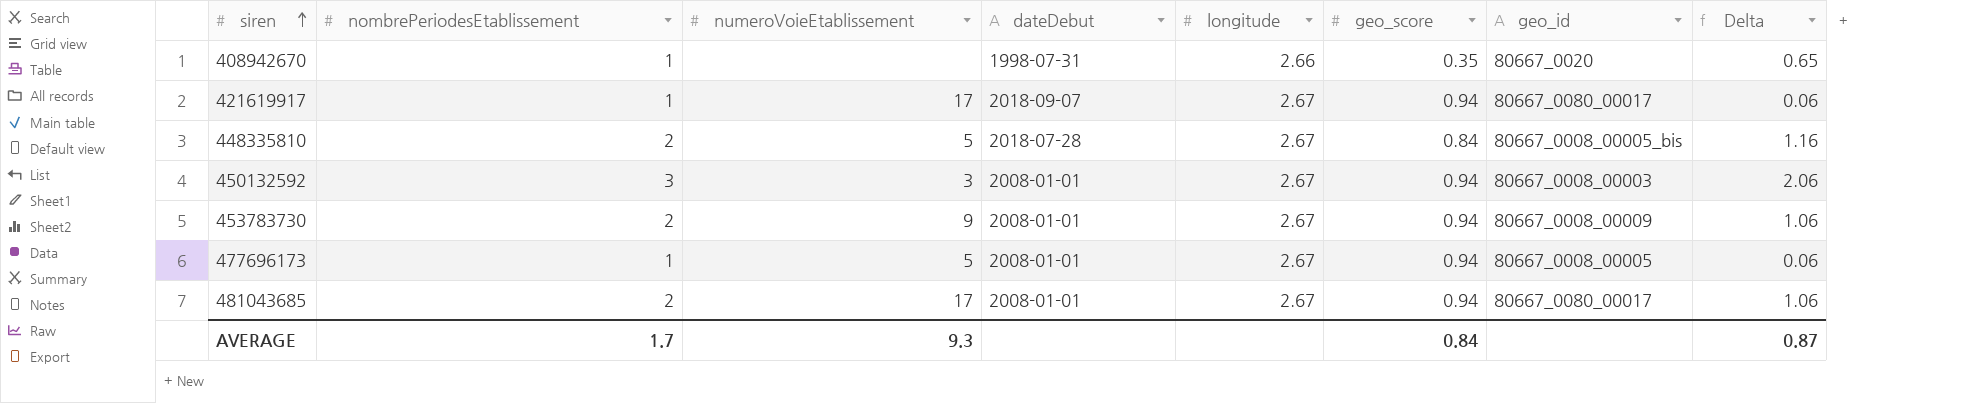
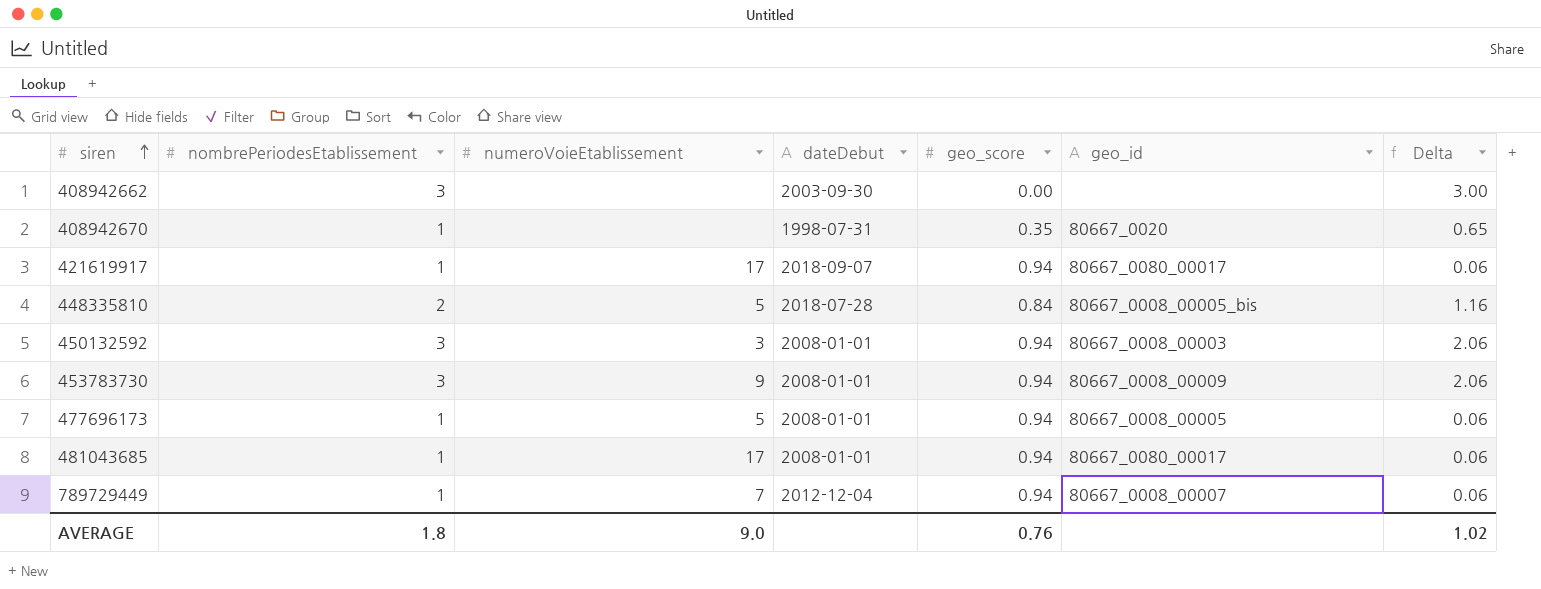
column longitude | position: 5 -> none
row 408942662: none -> 3 | none | 2003-09-30 | 0.00 | none | 3.00
453783730 | nombrePeriodesEtablissement: 2 -> 3
453783730 | Delta: 1.06 -> 2.06
481043685 | nombrePeriodesEtablissement: 2 -> 1
481043685 | Delta: 1.06 -> 0.06
row 789729449: none -> 1 | 7 | 2012-12-04 | 0.94 | 80667_0008_00007 | 0.06
AVERAGE | nombrePeriodesEtablissement: 1.7 -> 1.8
AVERAGE | numeroVoieEtablissement: 9.3 -> 9.0
AVERAGE | geo_score: 0.84 -> 0.76
AVERAGE | Delta: 0.87 -> 1.02

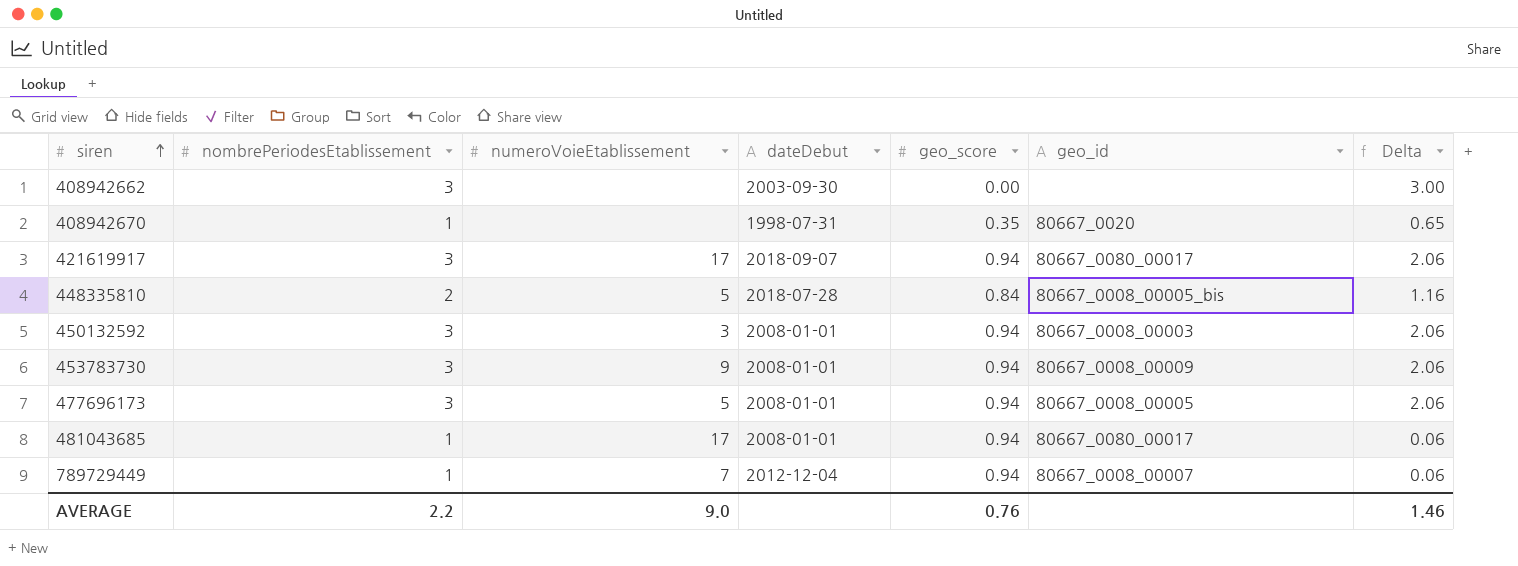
421619917 | nombrePeriodesEtablissement: 1 -> 3
421619917 | Delta: 0.06 -> 2.06
477696173 | nombrePeriodesEtablissement: 1 -> 3
477696173 | Delta: 0.06 -> 2.06
AVERAGE | nombrePeriodesEtablissement: 1.8 -> 2.2
AVERAGE | Delta: 1.02 -> 1.46

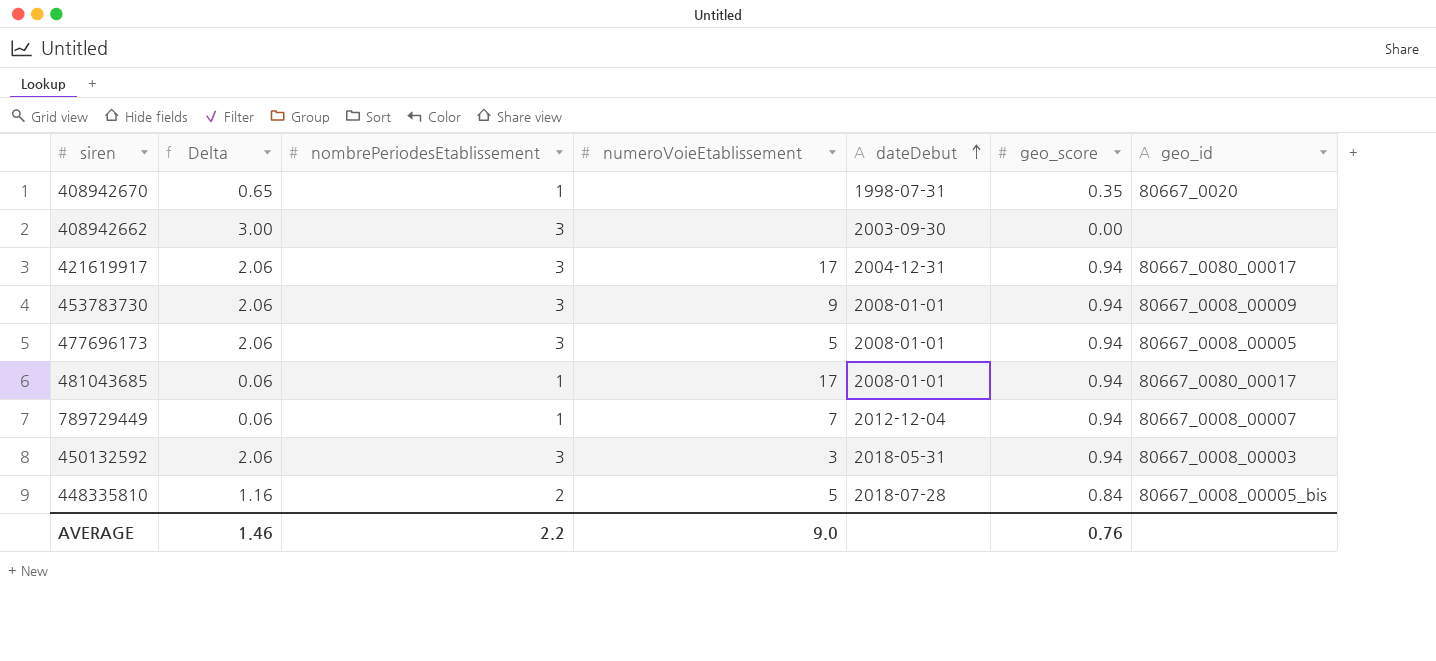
row order: siren ascending -> dateDebut ascending
column Delta | position: 7 -> 2
421619917 | dateDebut: 2018-09-07 -> 2004-12-31
450132592 | dateDebut: 2008-01-01 -> 2018-05-31

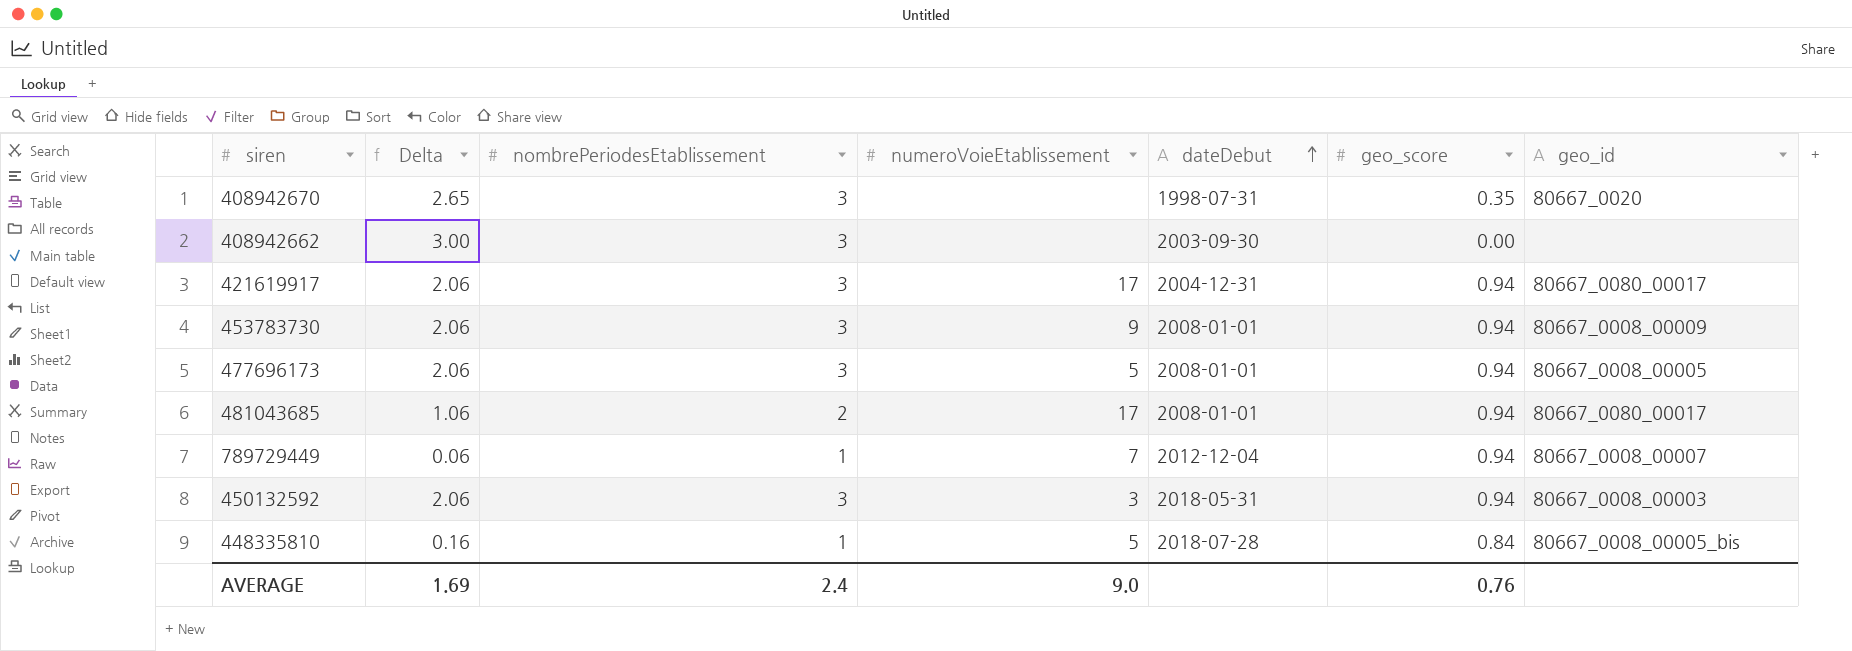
408942670 | Delta: 0.65 -> 2.65
408942670 | nombrePeriodesEtablissement: 1 -> 3
481043685 | Delta: 0.06 -> 1.06
481043685 | nombrePeriodesEtablissement: 1 -> 2
448335810 | Delta: 1.16 -> 0.16
448335810 | nombrePeriodesEtablissement: 2 -> 1
AVERAGE | Delta: 1.46 -> 1.69
AVERAGE | nombrePeriodesEtablissement: 2.2 -> 2.4

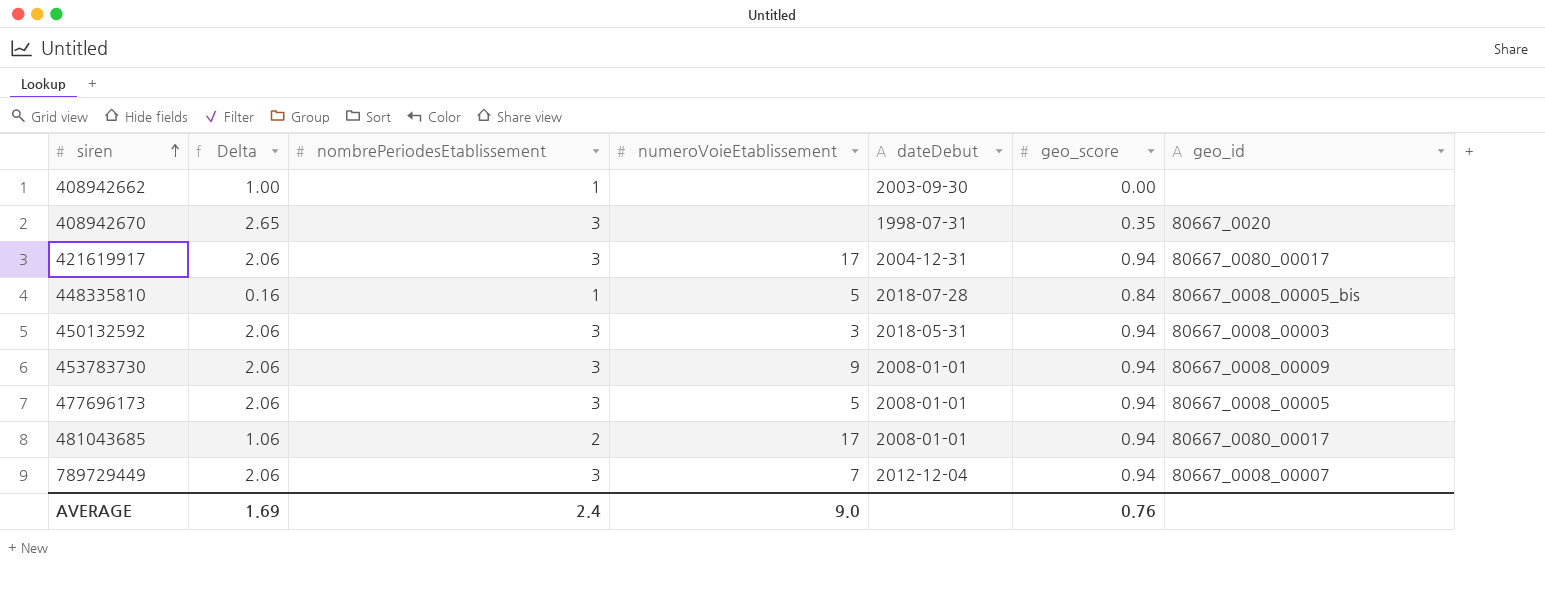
row order: dateDebut ascending -> siren ascending
408942662 | Delta: 3.00 -> 1.00
408942662 | nombrePeriodesEtablissement: 3 -> 1
789729449 | Delta: 0.06 -> 2.06
789729449 | nombrePeriodesEtablissement: 1 -> 3

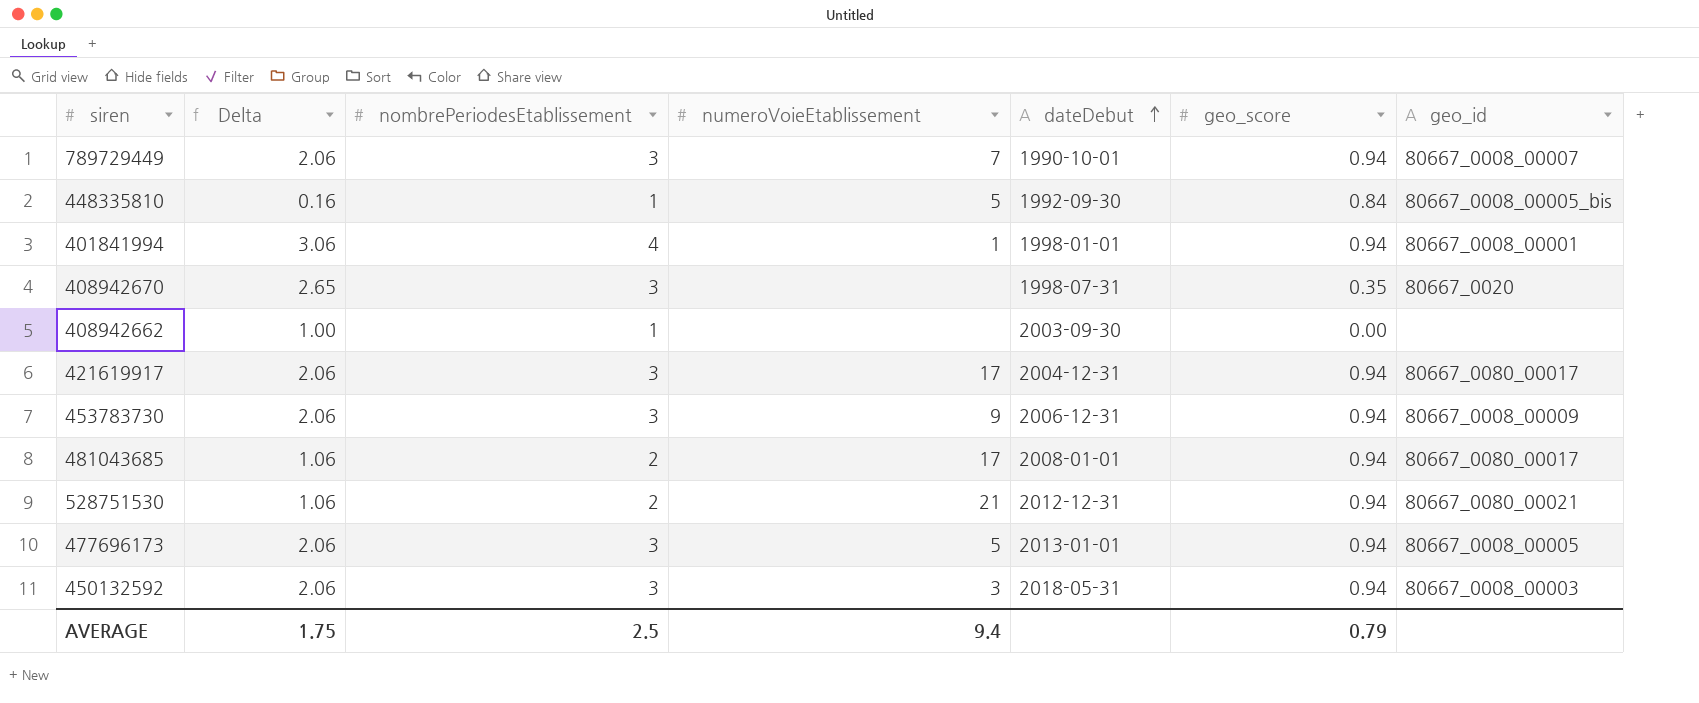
row order: siren ascending -> dateDebut ascending
789729449 | dateDebut: 2012-12-04 -> 1990-10-01
448335810 | dateDebut: 2018-07-28 -> 1992-09-30
row 401841994: none -> 3.06 | 4 | 1 | 1998-01-01 | 0.94 | 80667_0008_00001
453783730 | dateDebut: 2008-01-01 -> 2006-12-31
row 528751530: none -> 1.06 | 2 | 21 | 2012-12-31 | 0.94 | 80667_0080_00021
477696173 | dateDebut: 2008-01-01 -> 2013-01-01
AVERAGE | Delta: 1.69 -> 1.75
AVERAGE | nombrePeriodesEtablissement: 2.4 -> 2.5
AVERAGE | numeroVoieEtablissement: 9.0 -> 9.4
AVERAGE | geo_score: 0.76 -> 0.79

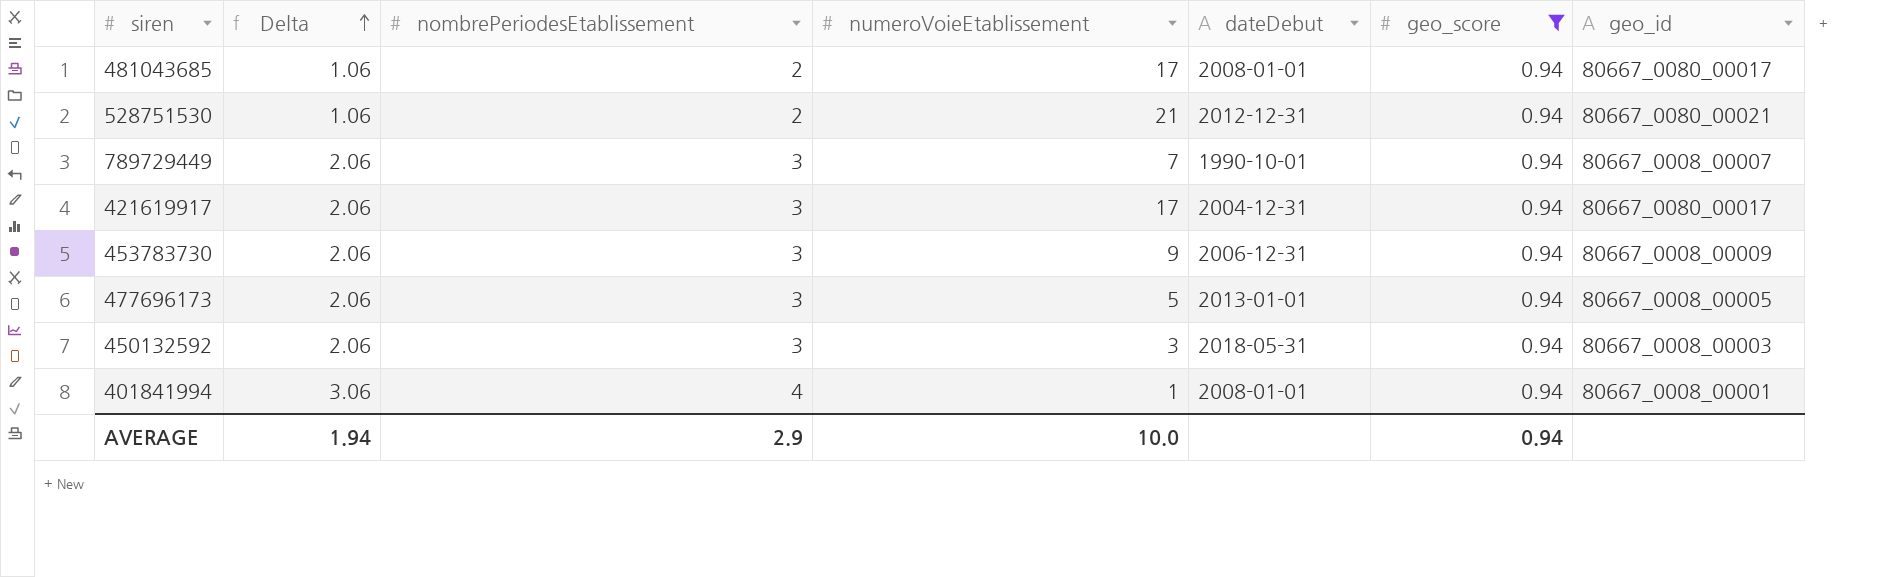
filter: none -> geo_score = 0.94
row order: dateDebut ascending -> Delta ascending
401841994 | dateDebut: 1998-01-01 -> 2008-01-01
AVERAGE | Delta: 1.75 -> 1.94
AVERAGE | nombrePeriodesEtablissement: 2.5 -> 2.9
AVERAGE | numeroVoieEtablissement: 9.4 -> 10.0
AVERAGE | geo_score: 0.79 -> 0.94

